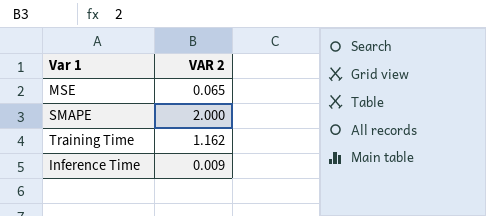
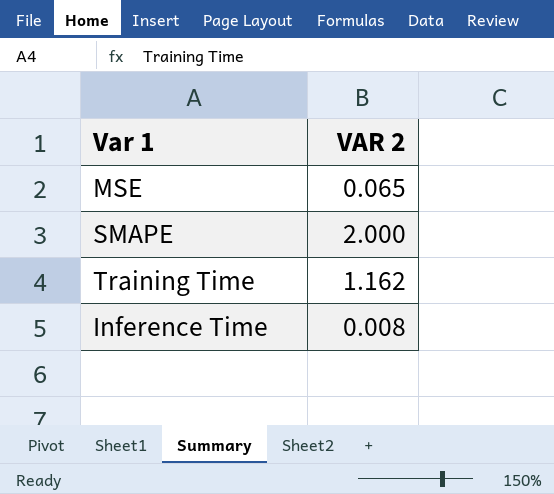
Inference Time | VAR 2: 0.009 -> 0.008

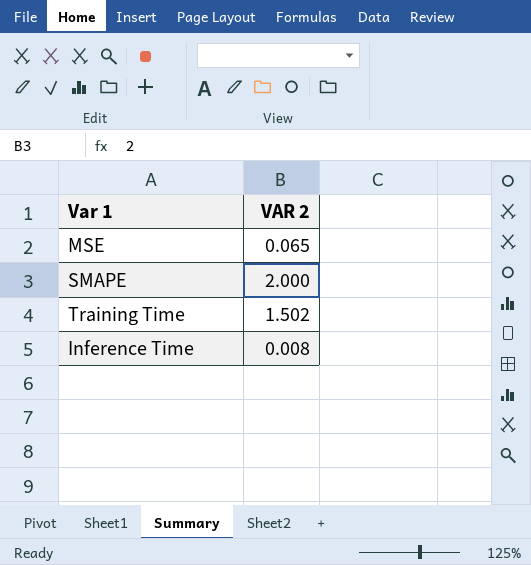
Training Time | VAR 2: 1.162 -> 1.502

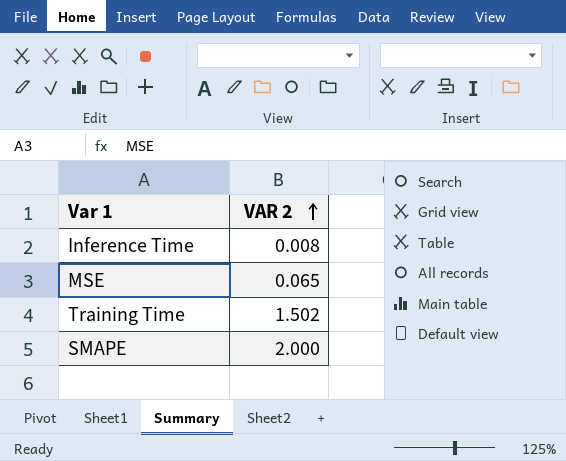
row order: none -> VAR 2 ascending

